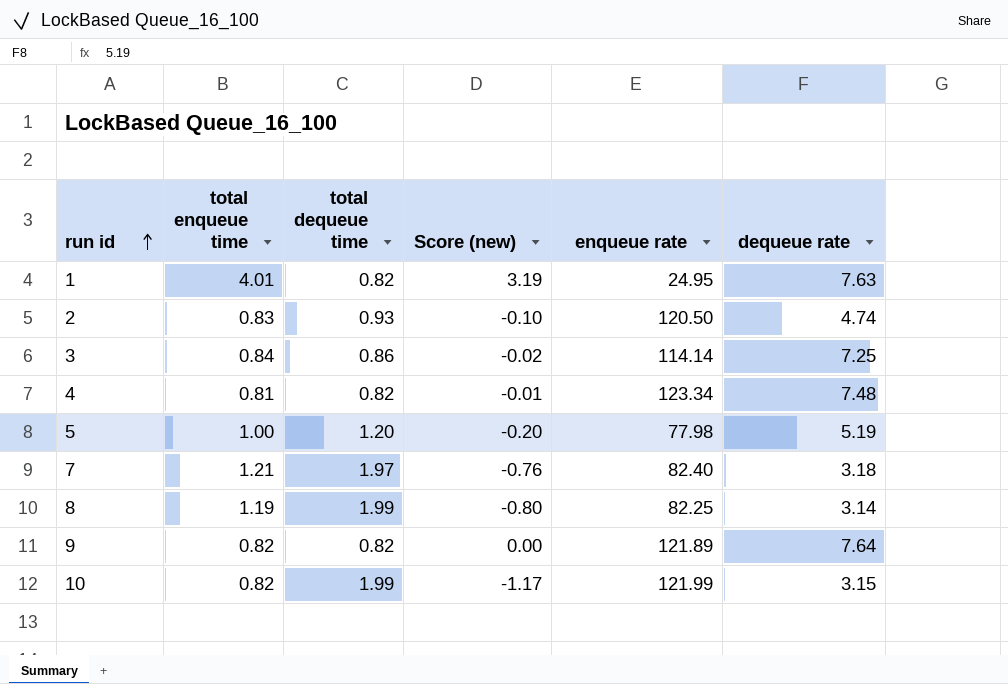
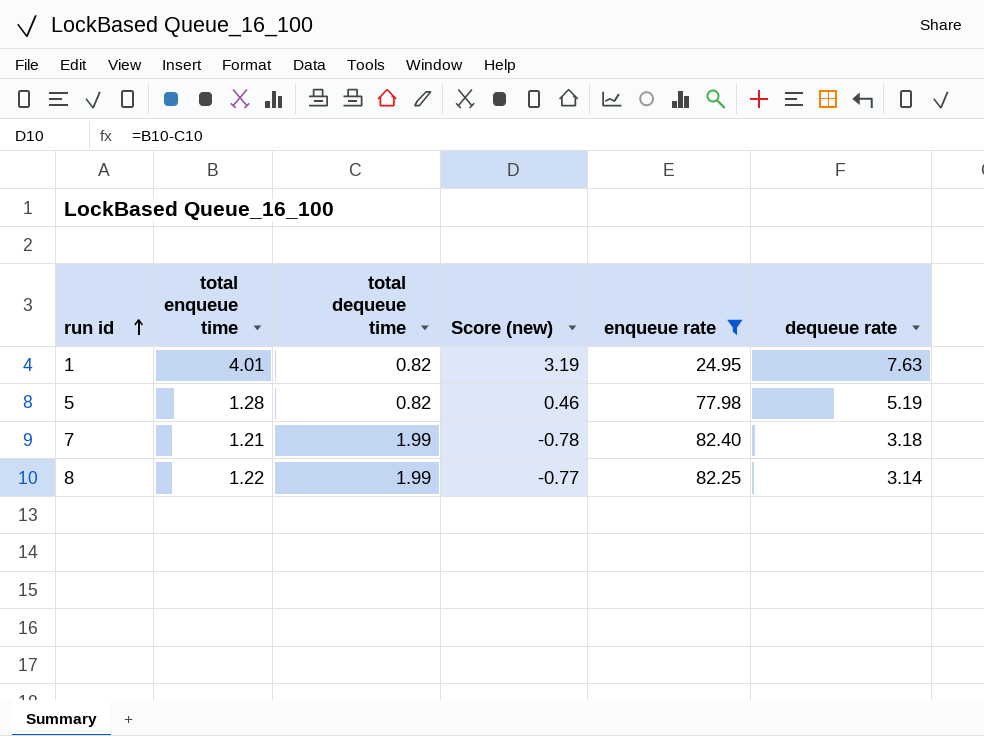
filter: none -> enqueue rate <= 82.40
5 | total enqueue time: 1.00 -> 1.28
5 | total dequeue time: 1.20 -> 0.82
5 | Score (new): -0.20 -> 0.46
7 | total dequeue time: 1.97 -> 1.99
7 | Score (new): -0.76 -> -0.78
8 | total enqueue time: 1.19 -> 1.22
8 | Score (new): -0.80 -> -0.77

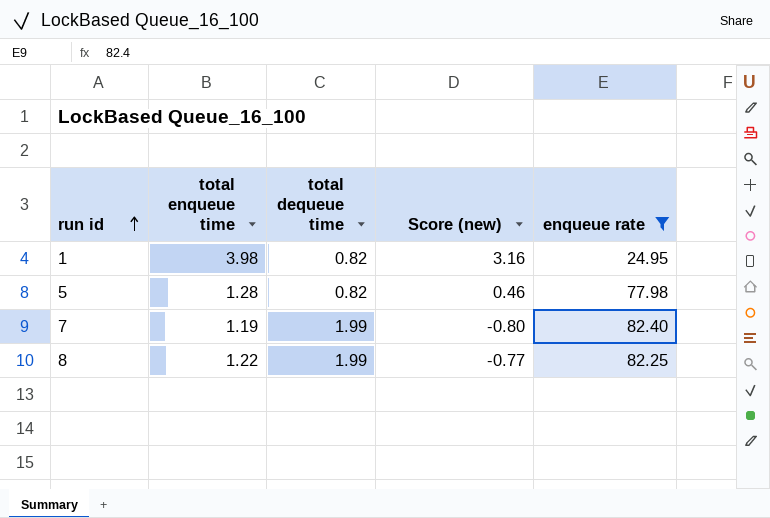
column dequeue rate | position: 6 -> none
1 | total enqueue time: 4.01 -> 3.98
1 | Score (new): 3.19 -> 3.16
7 | total enqueue time: 1.21 -> 1.19
7 | Score (new): -0.78 -> -0.80

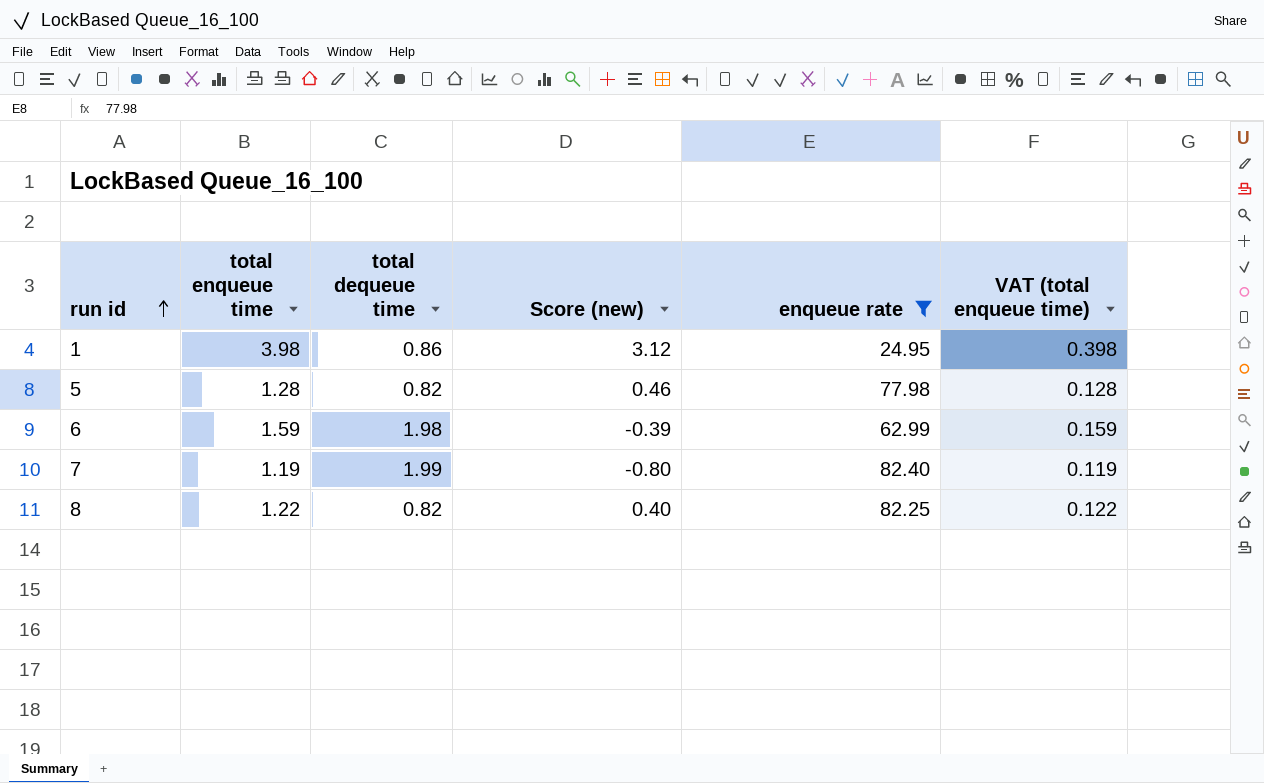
column VAT (total enqueue time) | formula: none -> [total enqueue time] * 0.1
1 | total dequeue time: 0.82 -> 0.86
1 | Score (new): 3.16 -> 3.12
row 6: none -> 1.59 | 1.98 | -0.39 | 62.99 | 0.159
8 | total dequeue time: 1.99 -> 0.82
8 | Score (new): -0.77 -> 0.40

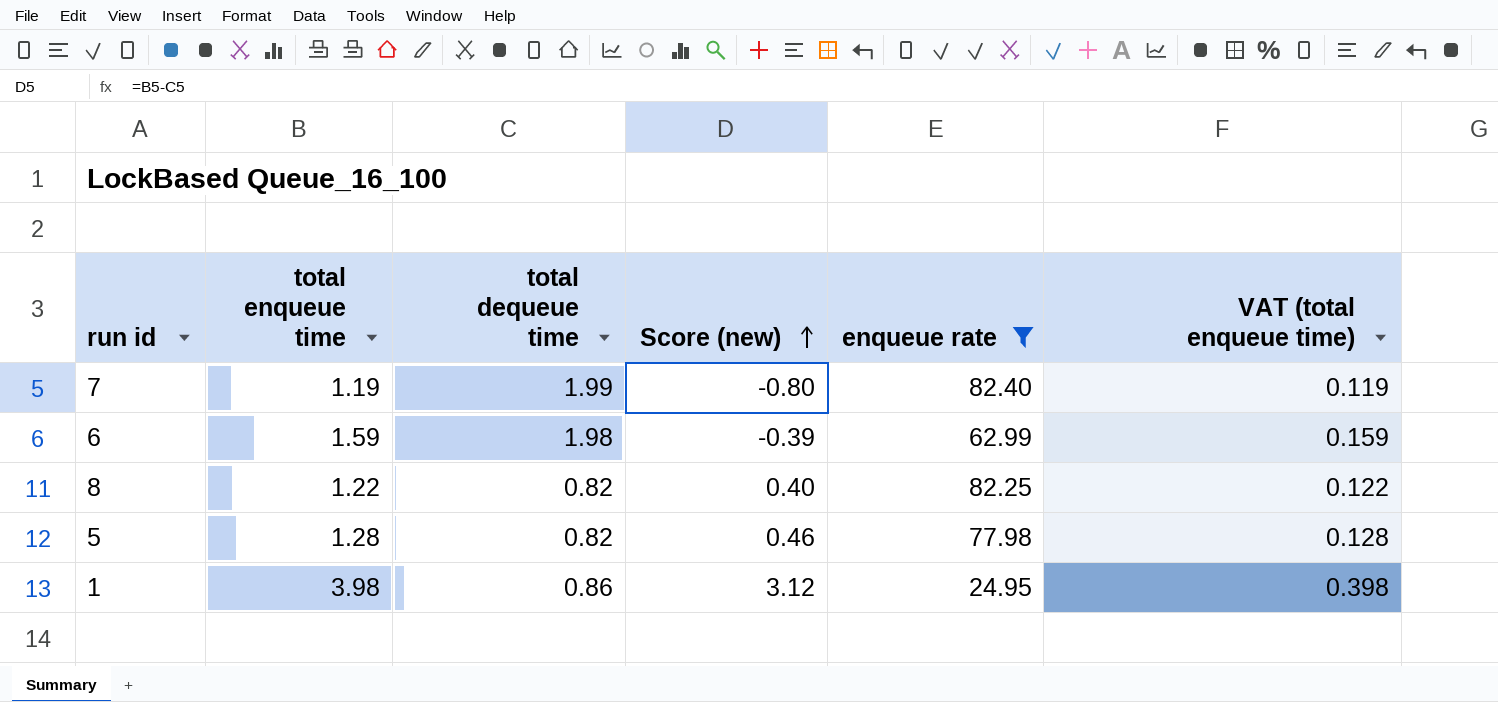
row order: run id ascending -> Score (new) ascending

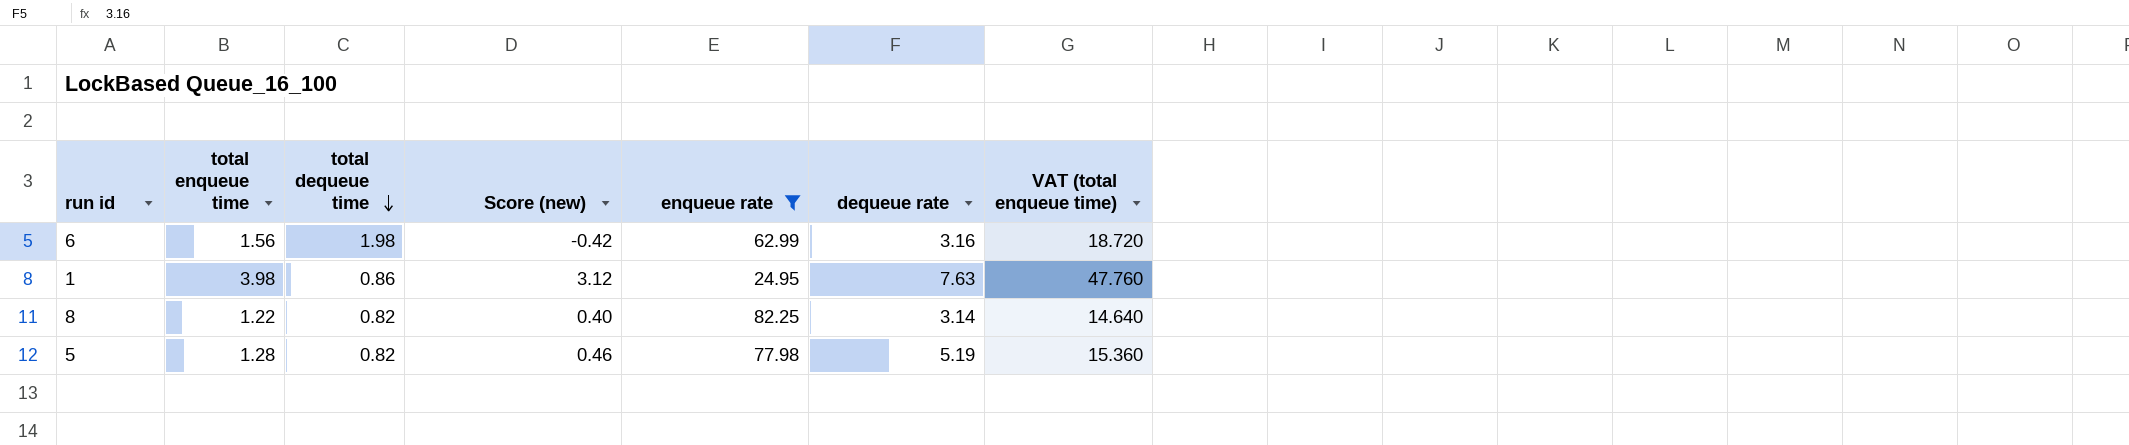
row order: Score (new) ascending -> total dequeue time descending
column dequeue rate | position: none -> 6
column VAT (total enqueue time) | formula: [total enqueue time] * 0.1 -> [total enqueue time] * 12
row 7: 1.19 | 1.99 | -0.80 | 82.40 | 0.119 -> none
6 | total enqueue time: 1.59 -> 1.56
6 | Score (new): -0.39 -> -0.42

